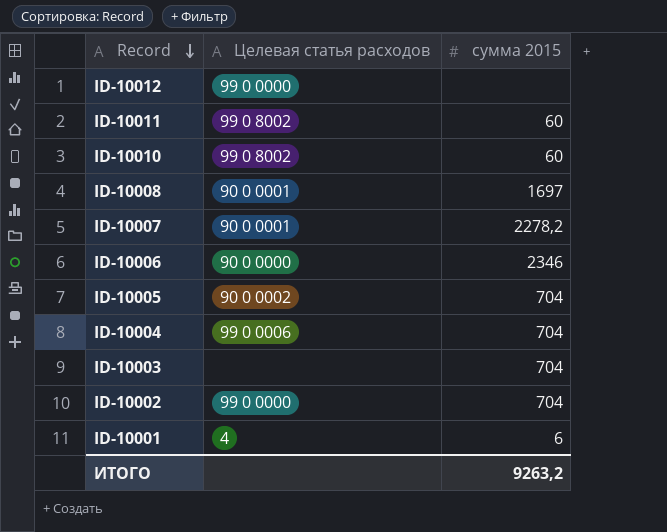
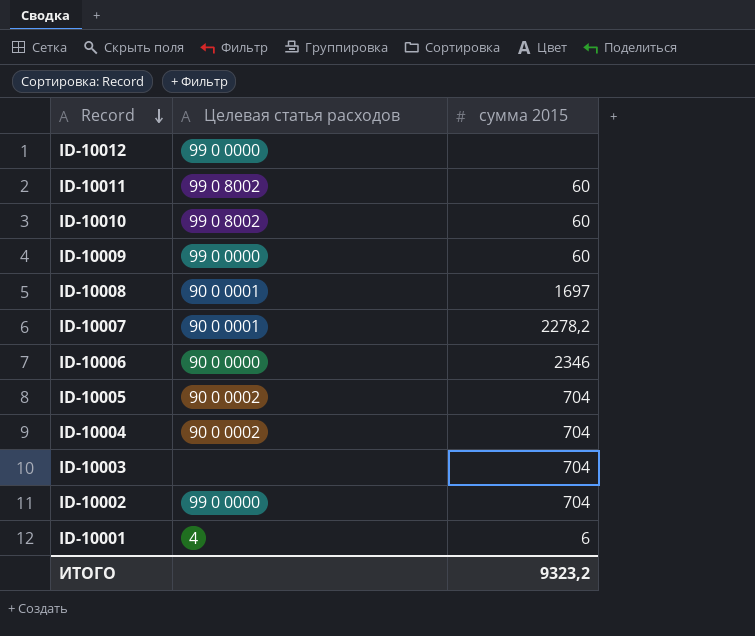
row ID-10009: none -> 99 0 0000 | 60
ID-10004 | Целевая статья расходов: 99 0 0006 -> 90 0 0002
ИТОГО | сумма 2015: 9263,2 -> 9323,2

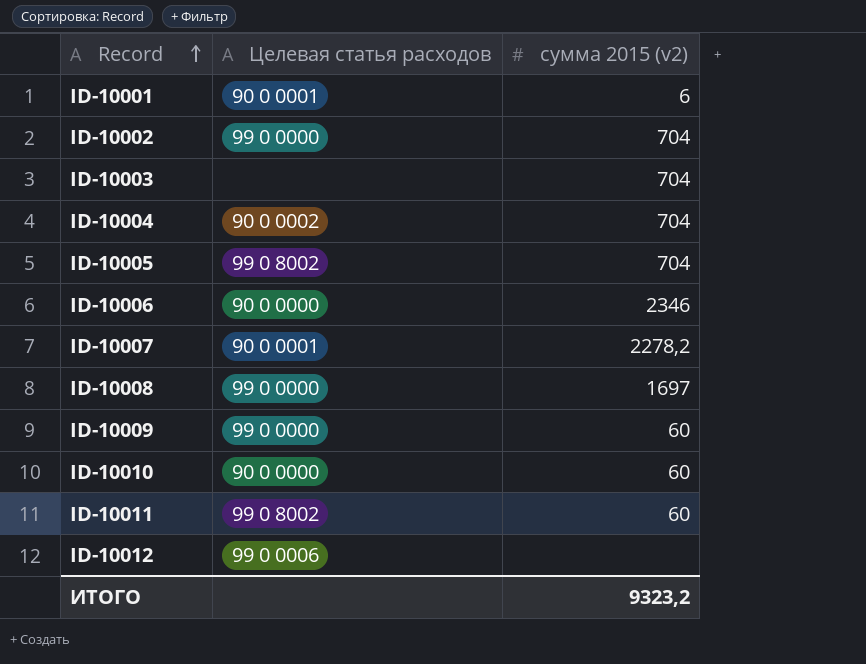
row order: Record descending -> Record ascending
column name: сумма 2015 -> сумма 2015 (v2)
ID-10001 | Целевая статья расходов: 4 -> 90 0 0001
ID-10005 | Целевая статья расходов: 90 0 0002 -> 99 0 8002
ID-10008 | Целевая статья расходов: 90 0 0001 -> 99 0 0000
ID-10010 | Целевая статья расходов: 99 0 8002 -> 90 0 0000
ID-10012 | Целевая статья расходов: 99 0 0000 -> 99 0 0006

